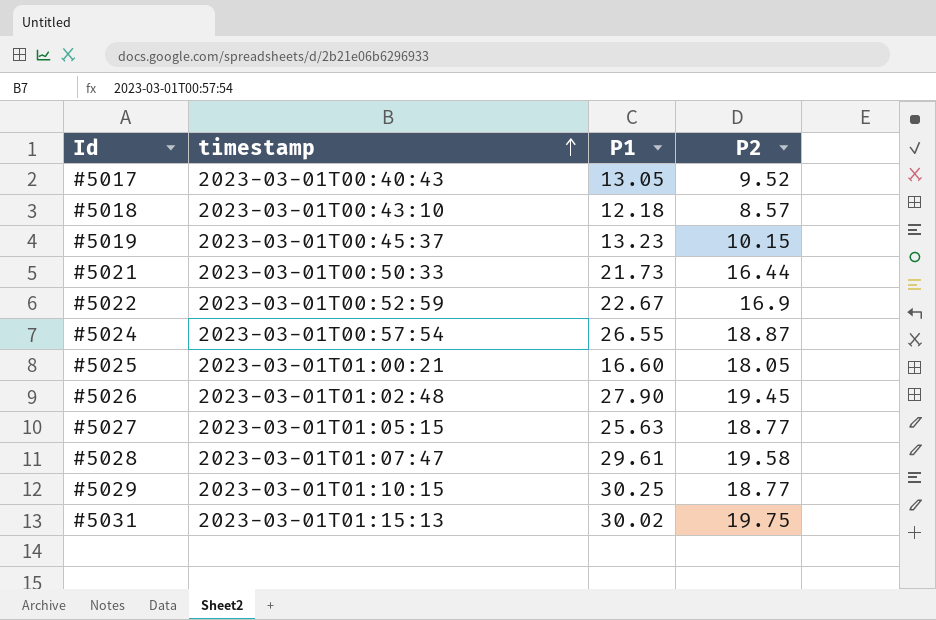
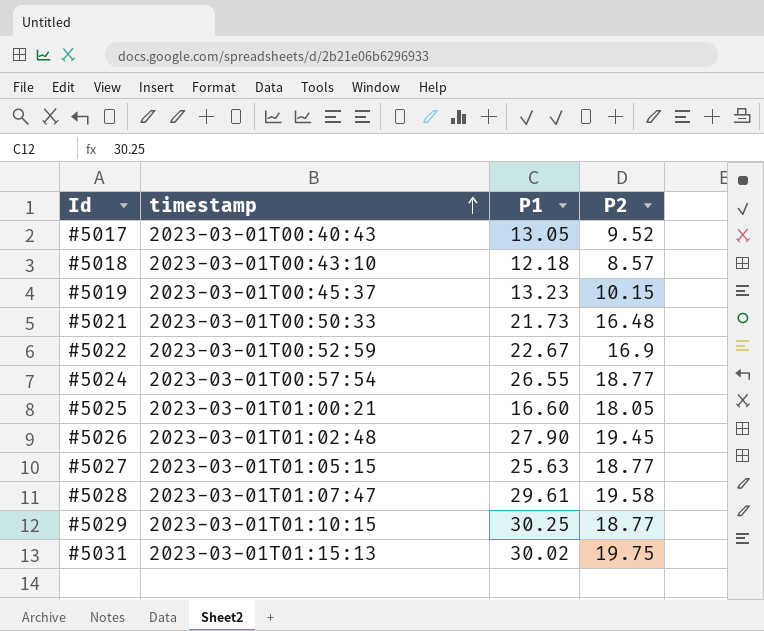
#5021 | P2: 16.44 -> 16.48
#5024 | P2: 18.87 -> 18.77

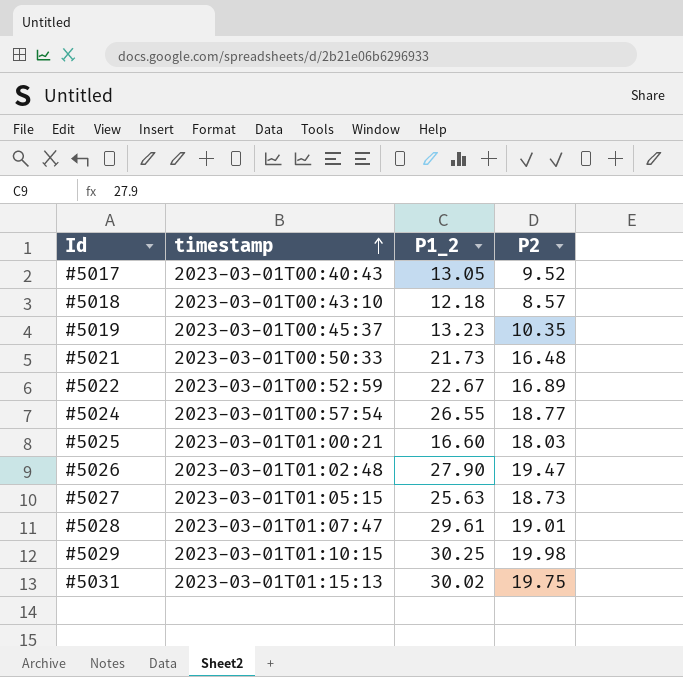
column name: P1 -> P1_2
#5019 | P2: 10.15 -> 10.35
#5022 | P2: 16.9 -> 16.89
#5025 | P2: 18.05 -> 18.03
#5026 | P2: 19.45 -> 19.47
#5027 | P2: 18.77 -> 18.73
#5028 | P2: 19.58 -> 19.01
#5029 | P2: 18.77 -> 19.98

